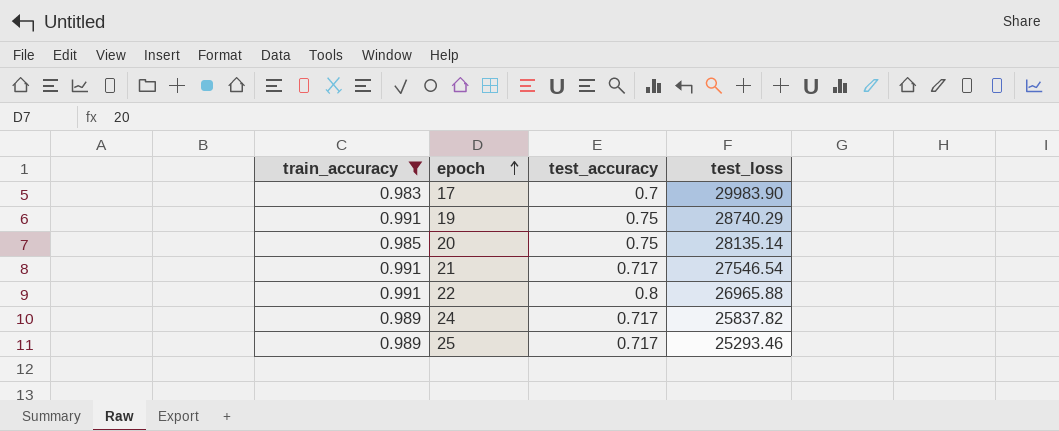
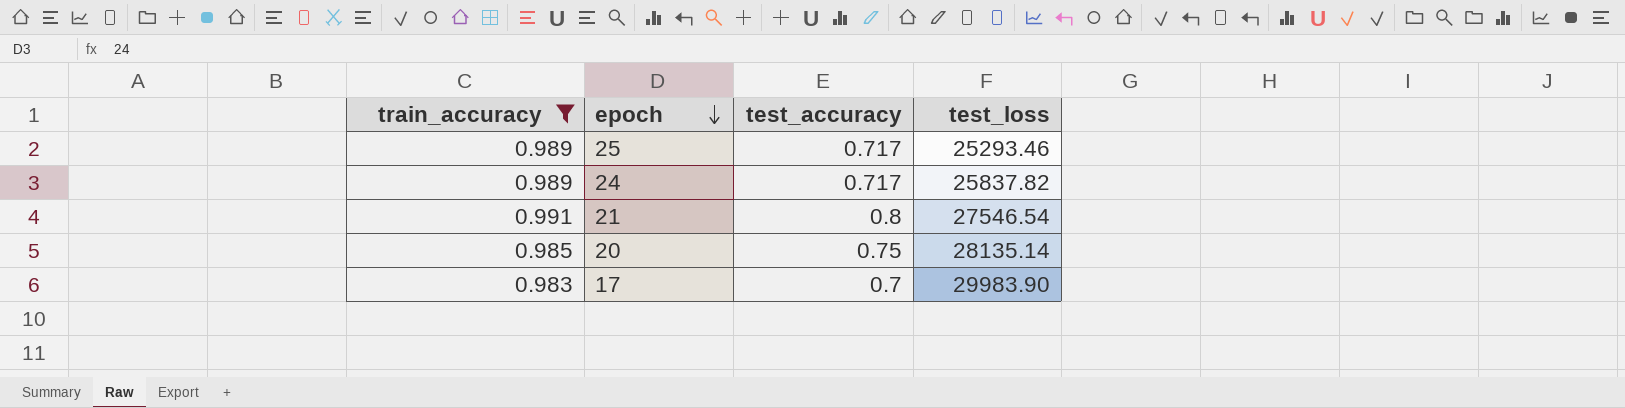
row order: epoch ascending -> epoch descending
row 19: 0.991 | 0.75 | 28740.29 -> none
row 22: 0.991 | 0.8 | 26965.88 -> none
21 | test_accuracy: 0.717 -> 0.8

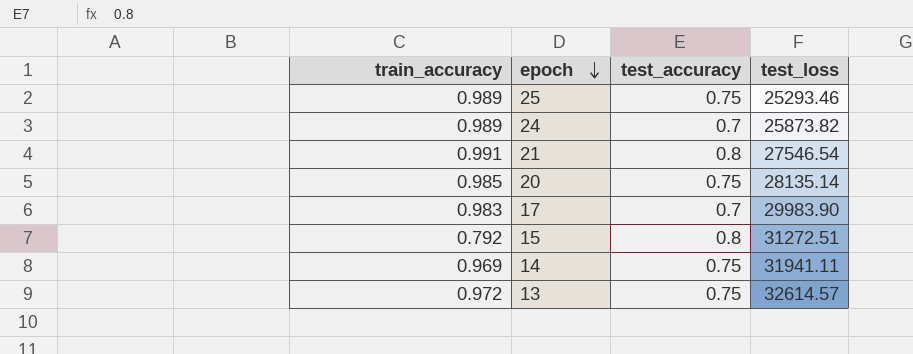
filter: train_accuracy >= 0.983 -> none
25 | test_accuracy: 0.717 -> 0.75
24 | test_accuracy: 0.717 -> 0.7
24 | test_loss: 25837.82 -> 25873.82

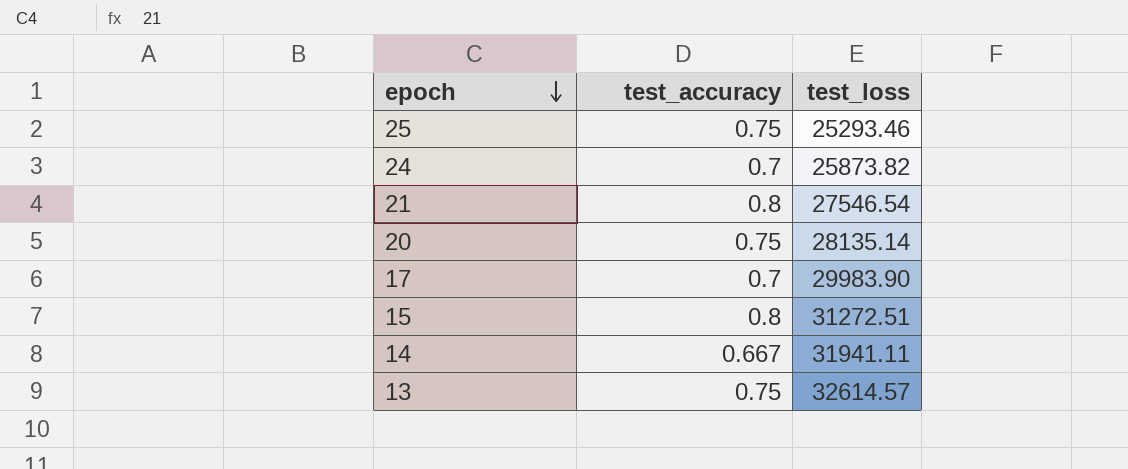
column train_accuracy | position: 1 -> none
14 | test_accuracy: 0.75 -> 0.667

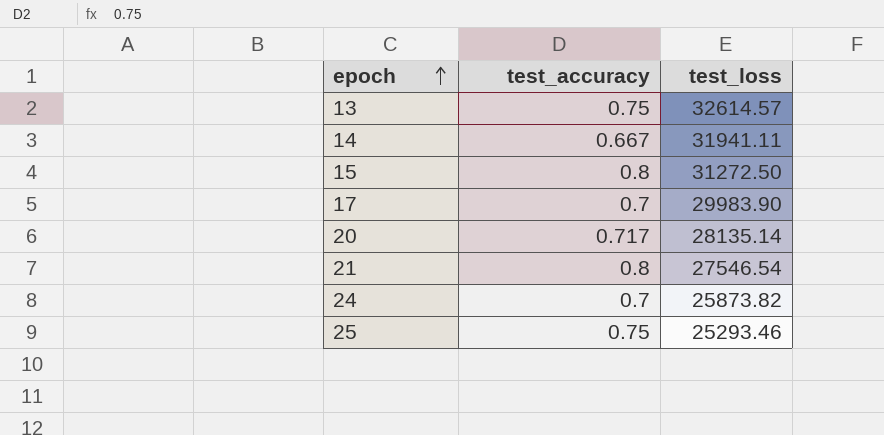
row order: epoch descending -> epoch ascending
15 | test_loss: 31272.51 -> 31272.50
20 | test_accuracy: 0.75 -> 0.717

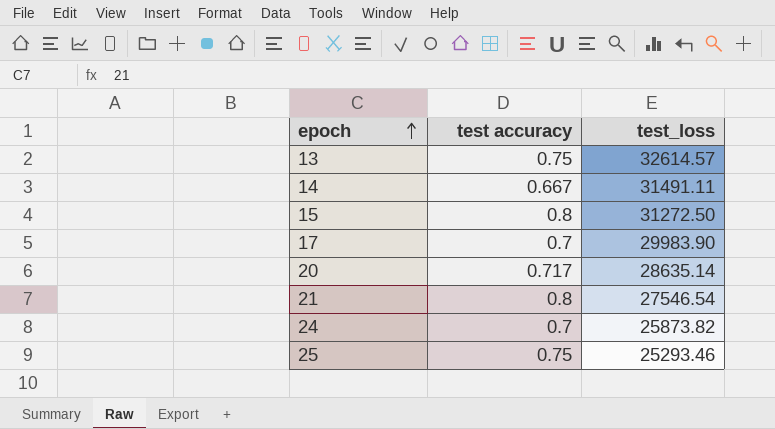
column name: test_accuracy -> test accuracy
14 | test_loss: 31941.11 -> 31491.11
20 | test_loss: 28135.14 -> 28635.14

